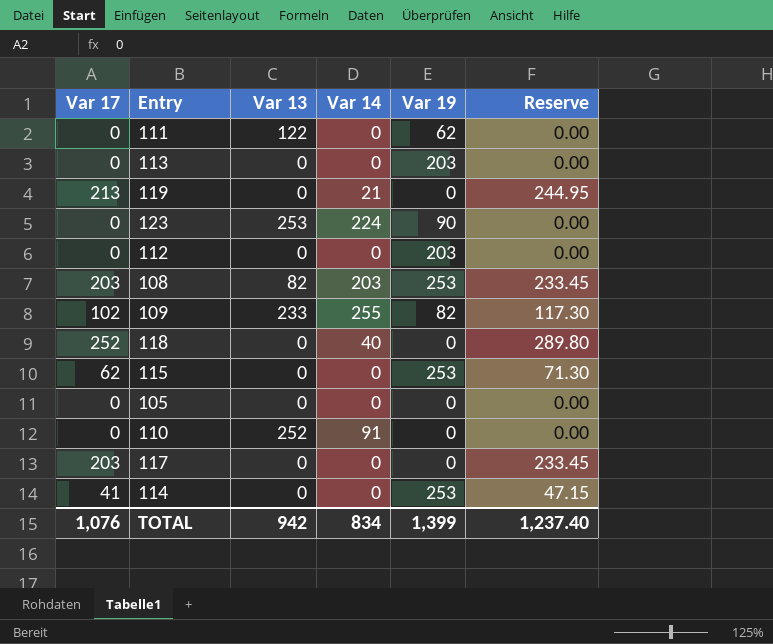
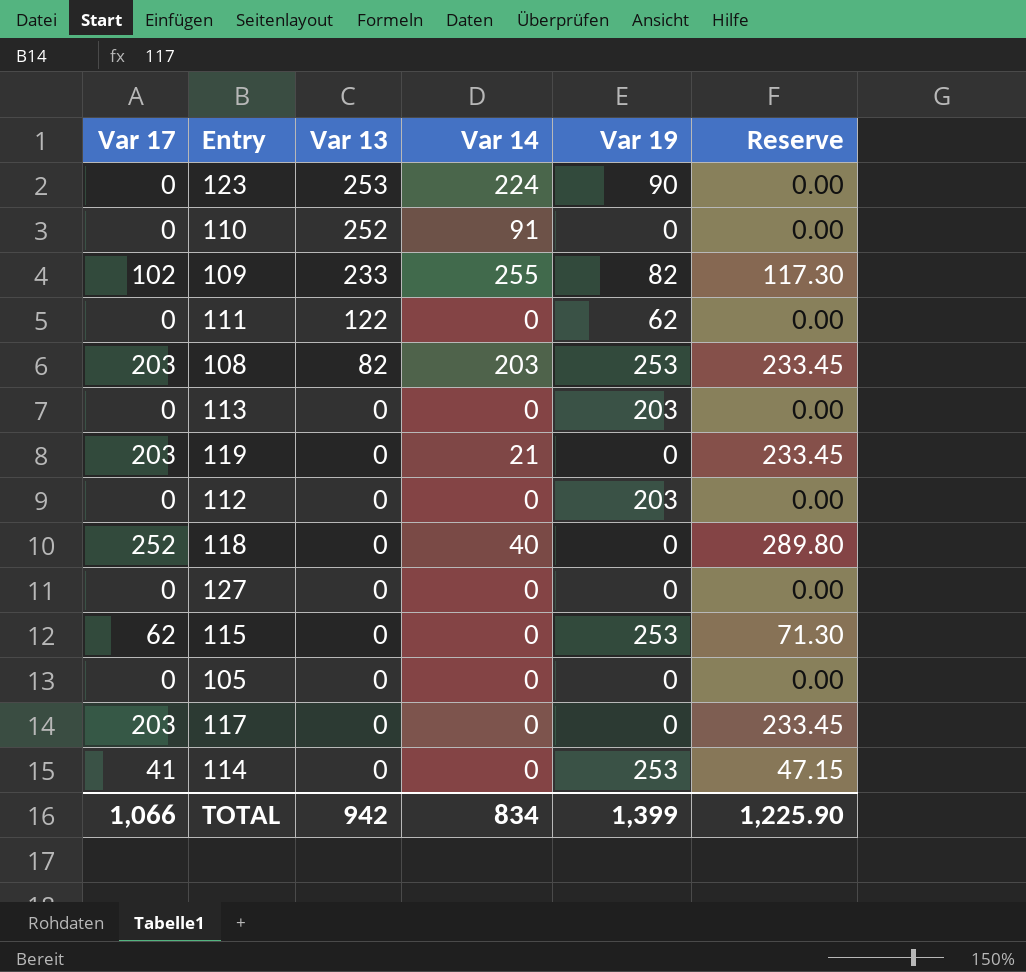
row order: none -> Var 13 descending
119 | Var 17: 213 -> 203
119 | Reserve: 244.95 -> 233.45
row 127: none -> 0 | 0 | 0 | 0 | 0.00
TOTAL | Var 17: 1,076 -> 1,066
TOTAL | Reserve: 1,237.40 -> 1,225.90

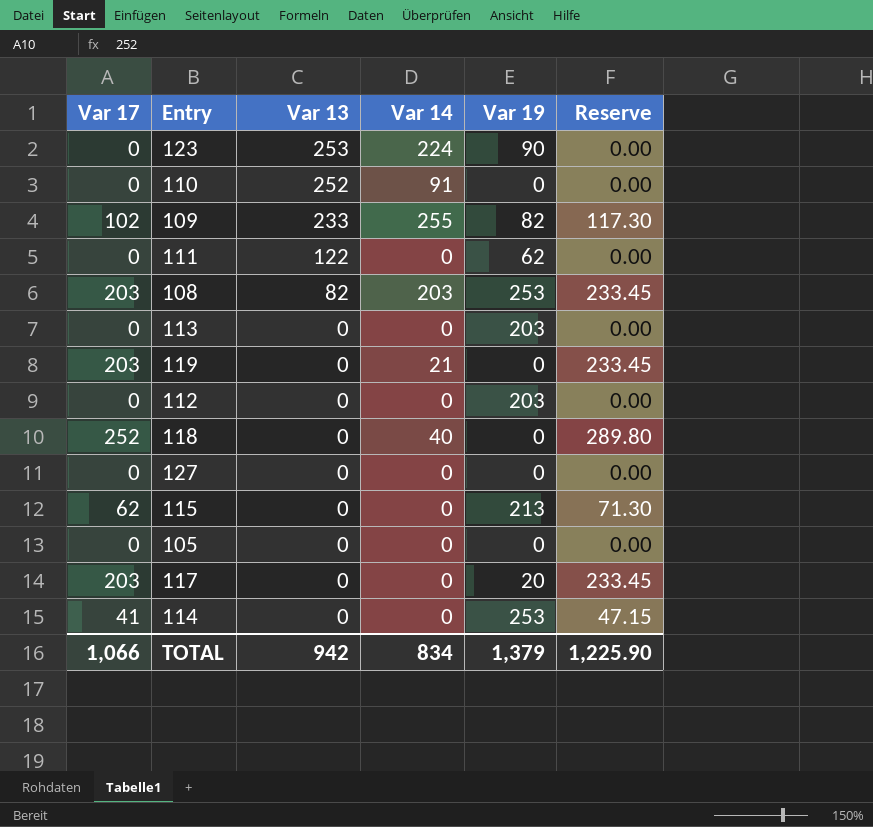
115 | Var 19: 253 -> 213
117 | Var 19: 0 -> 20
TOTAL | Var 19: 1,399 -> 1,379

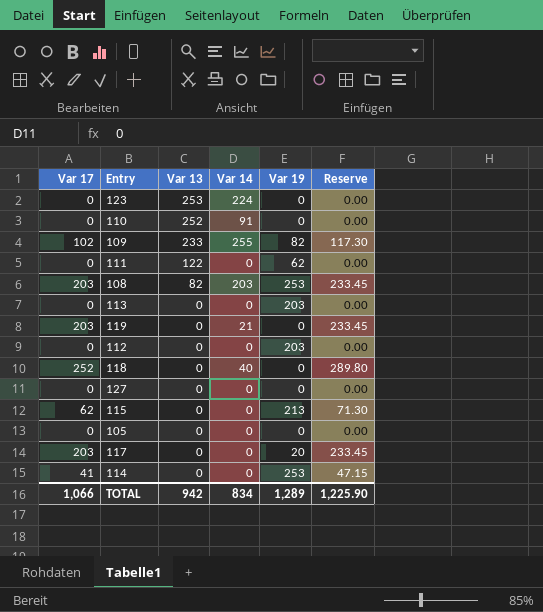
123 | Var 19: 90 -> 0
TOTAL | Var 19: 1,379 -> 1,289

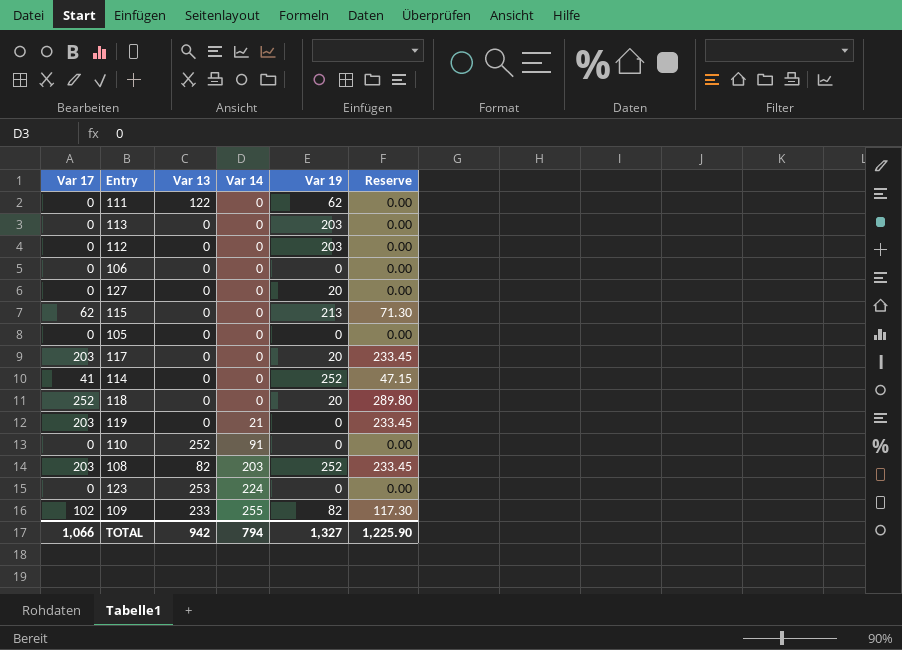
row order: Var 13 descending -> Var 14 ascending
row 106: none -> 0 | 0 | 0 | 0 | 0.00
127 | Var 19: 0 -> 20
114 | Var 19: 253 -> 252
118 | Var 14: 40 -> 0
118 | Var 19: 0 -> 20
108 | Var 19: 253 -> 252
TOTAL | Var 14: 834 -> 794
TOTAL | Var 19: 1,289 -> 1,327

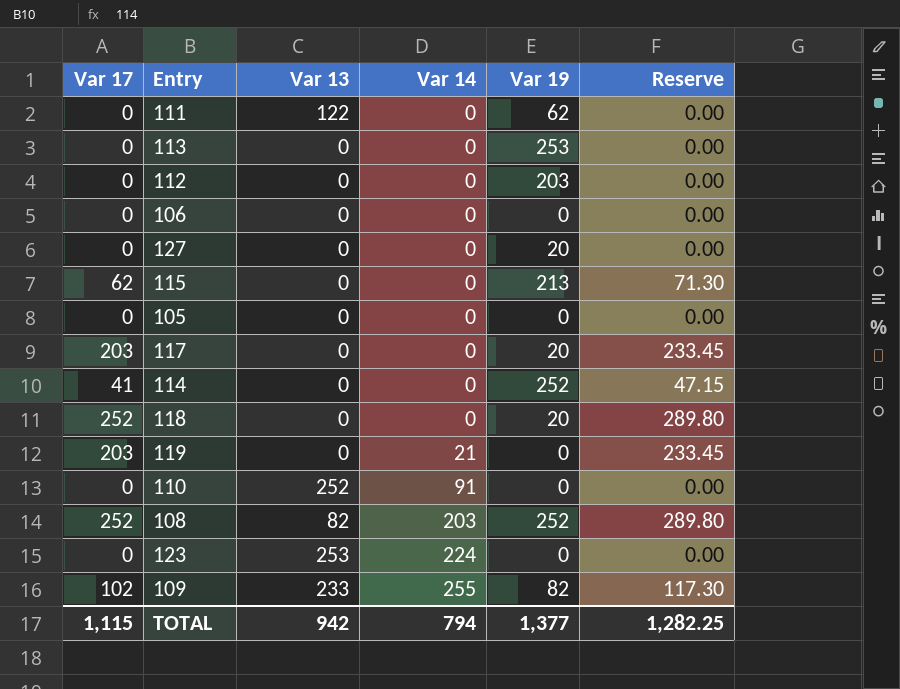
113 | Var 19: 203 -> 253
108 | Var 17: 203 -> 252
108 | Reserve: 233.45 -> 289.80
TOTAL | Var 17: 1,066 -> 1,115
TOTAL | Var 19: 1,327 -> 1,377
TOTAL | Reserve: 1,225.90 -> 1,282.25

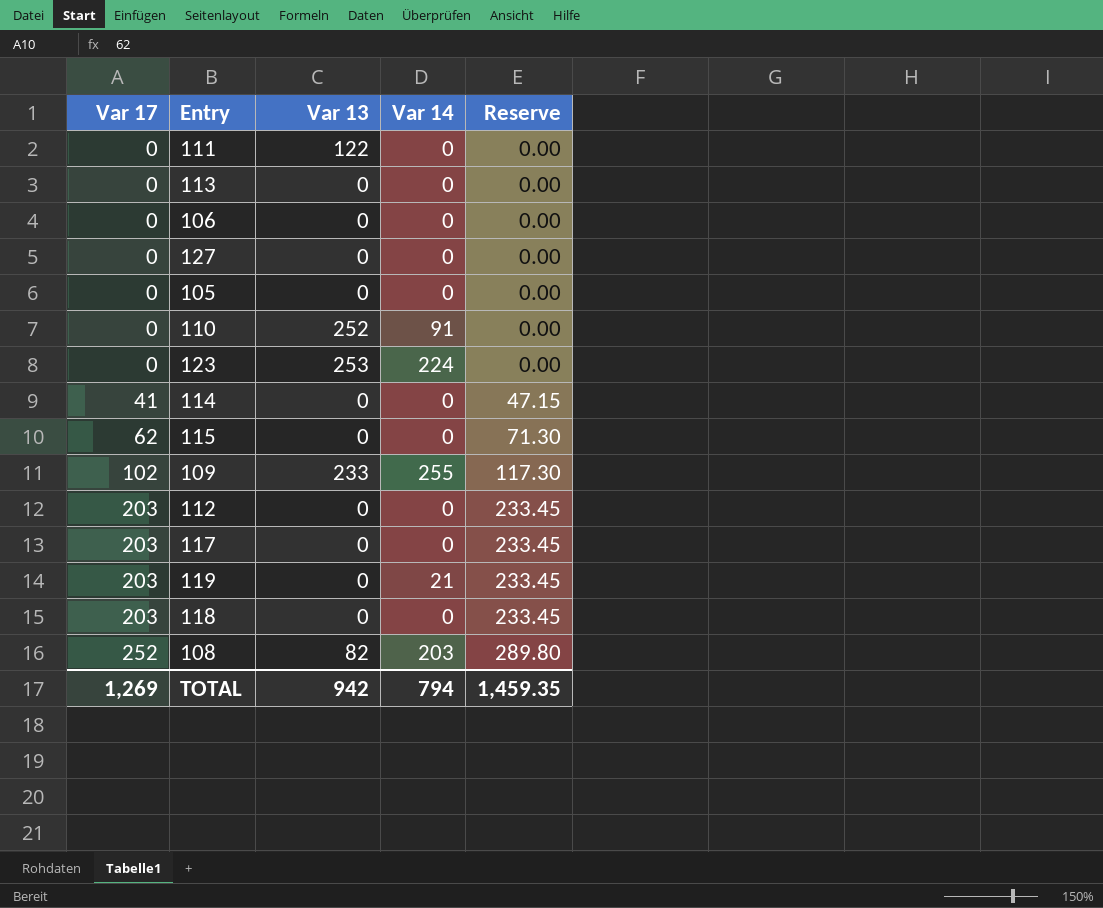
row order: Var 14 ascending -> Var 17 ascending
column Var 19 | position: 5 -> none
112 | Var 17: 0 -> 203
112 | Reserve: 0.00 -> 233.45
118 | Var 17: 252 -> 203
118 | Reserve: 289.80 -> 233.45
TOTAL | Var 17: 1,115 -> 1,269
TOTAL | Reserve: 1,282.25 -> 1,459.35

